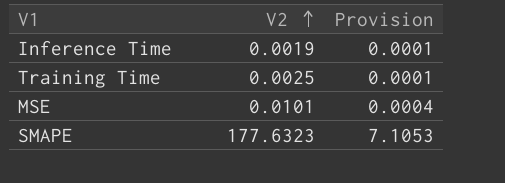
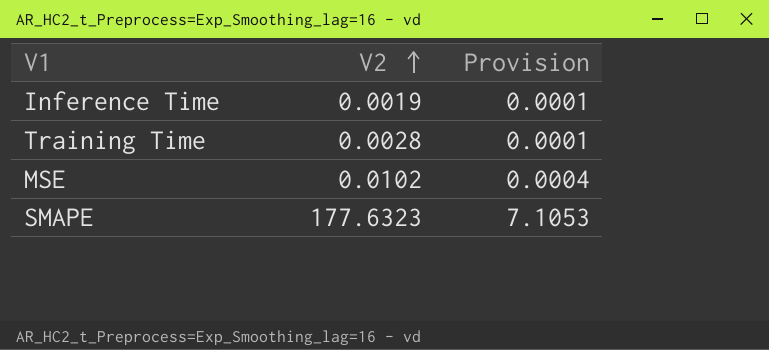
Training Time | V2: 0.0025 -> 0.0028
MSE | V2: 0.0101 -> 0.0102

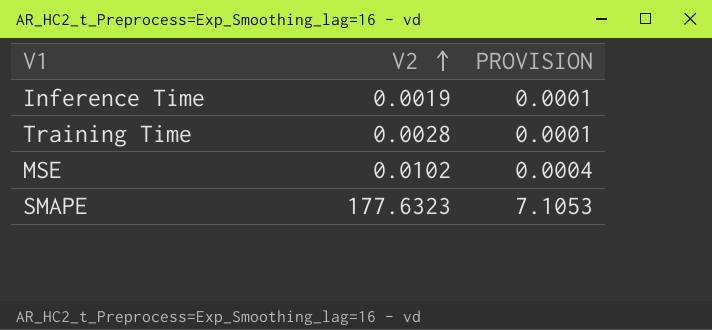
column name: Provision -> PROVISION

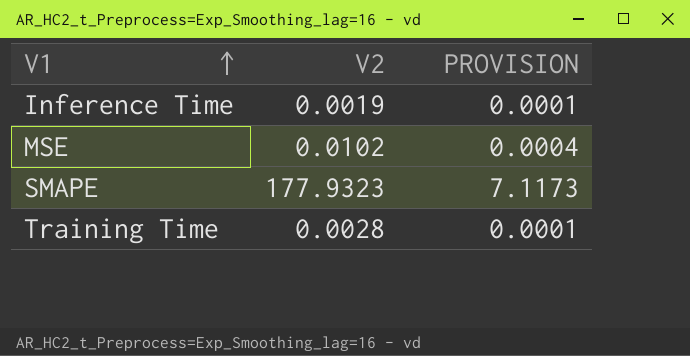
row order: V2 ascending -> V1 ascending
SMAPE | V2: 177.6323 -> 177.9323
SMAPE | PROVISION: 7.1053 -> 7.1173

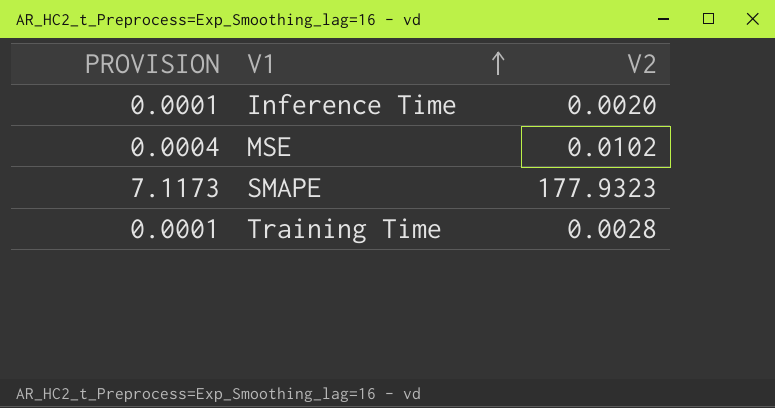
column PROVISION | position: 3 -> 1
Inference Time | V2: 0.0019 -> 0.0020

